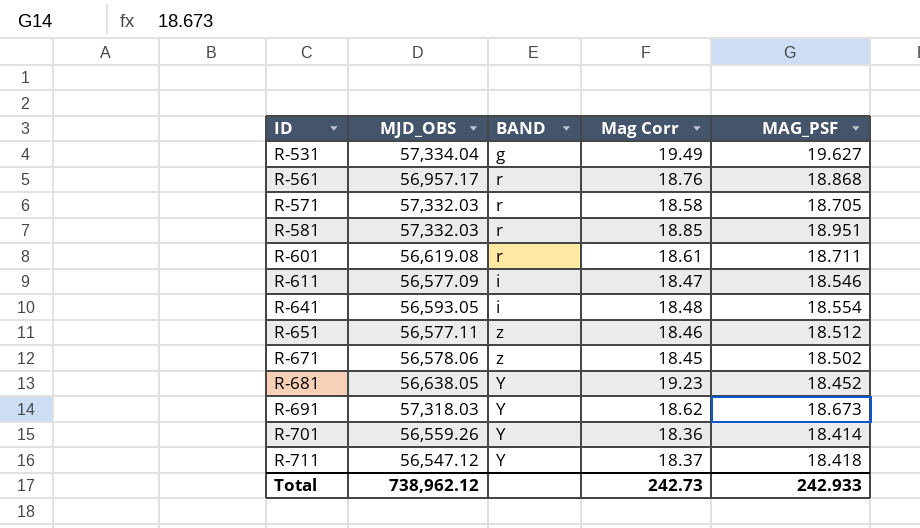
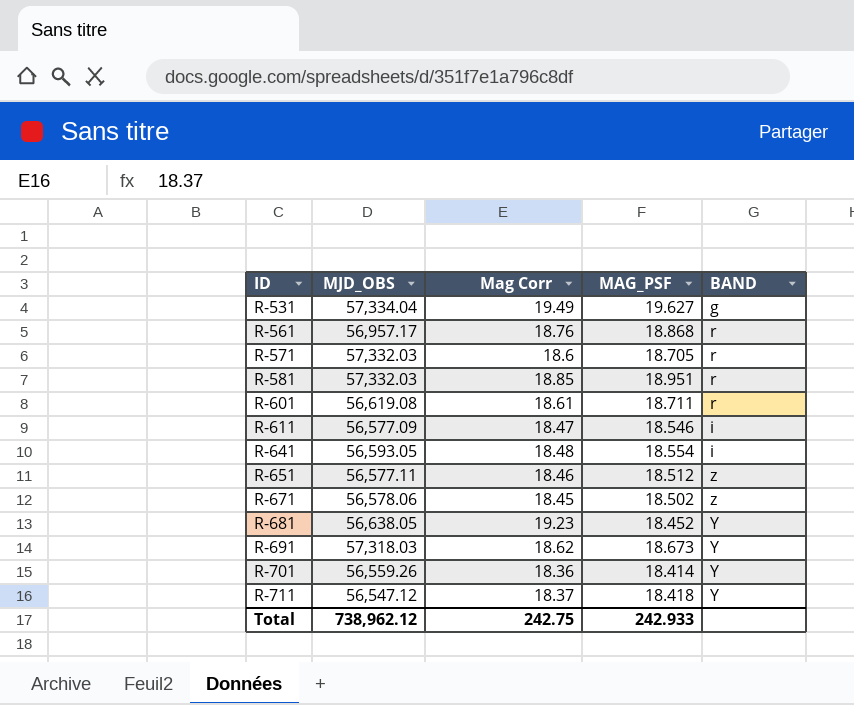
column BAND | position: 3 -> 5
R-571 | Mag Corr: 18.58 -> 18.6
Total | Mag Corr: 242.73 -> 242.75

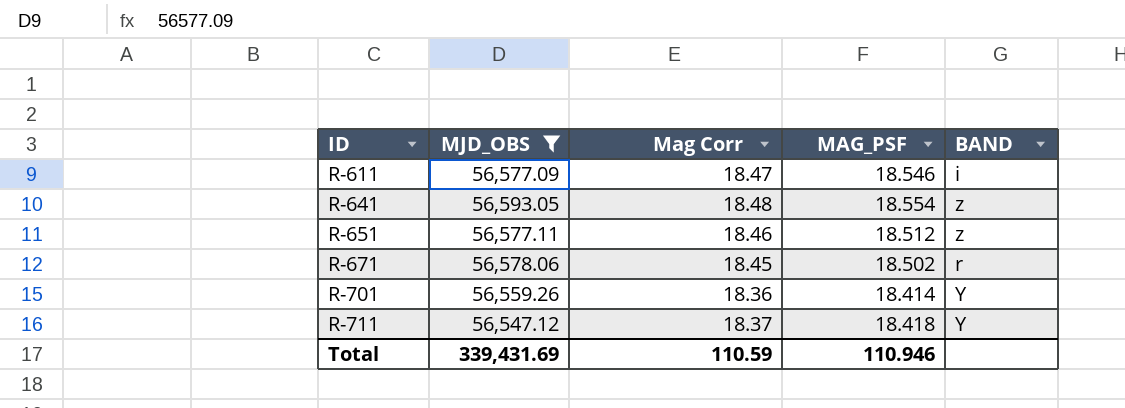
filter: none -> MJD_OBS <= 56,593.05
R-641 | BAND: i -> z
R-671 | BAND: z -> r
Total | MJD_OBS: 738,962.12 -> 339,431.69
Total | Mag Corr: 242.75 -> 110.59
Total | MAG_PSF: 242.933 -> 110.946

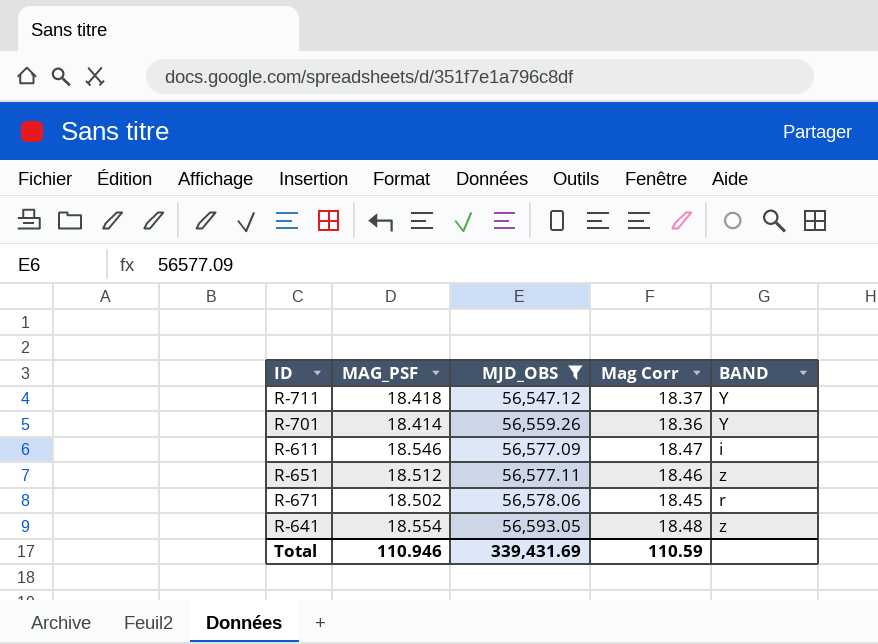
row order: ID ascending -> MJD_OBS ascending
column MAG_PSF | position: 4 -> 2

